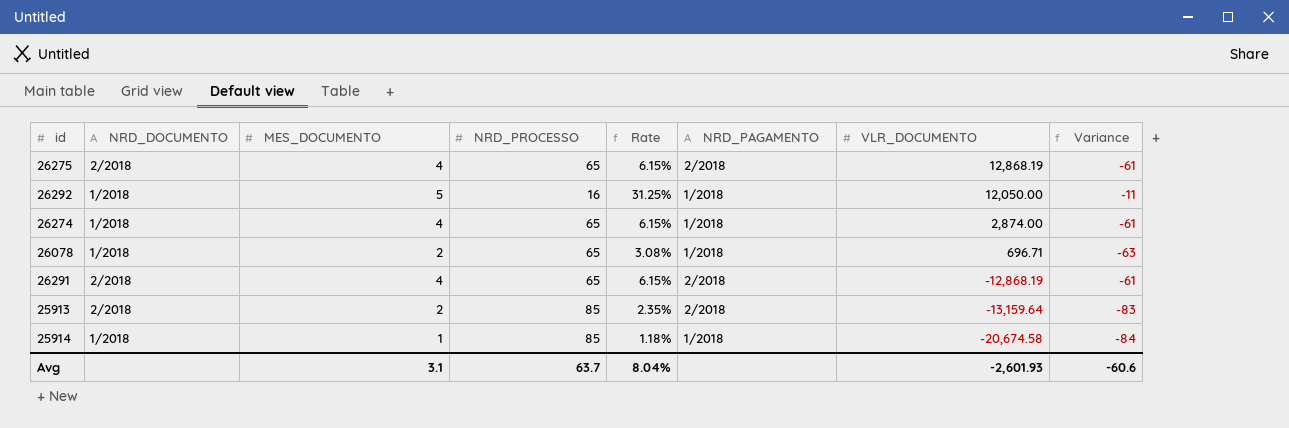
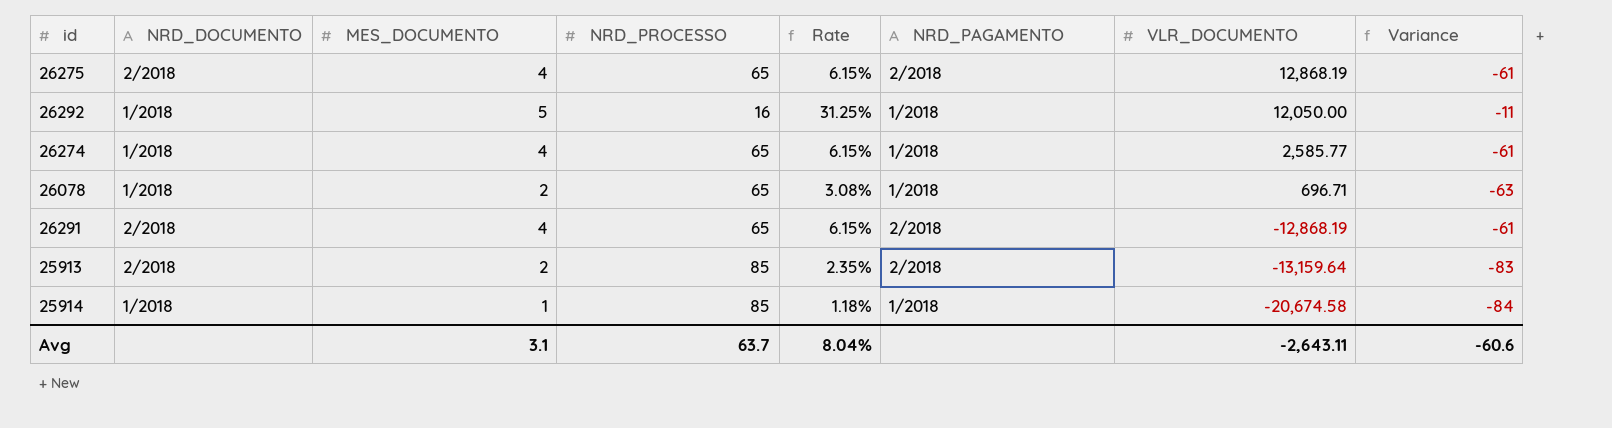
26274 | VLR_DOCUMENTO: 2,874.00 -> 2,585.77
Avg | VLR_DOCUMENTO: -2,601.93 -> -2,643.11

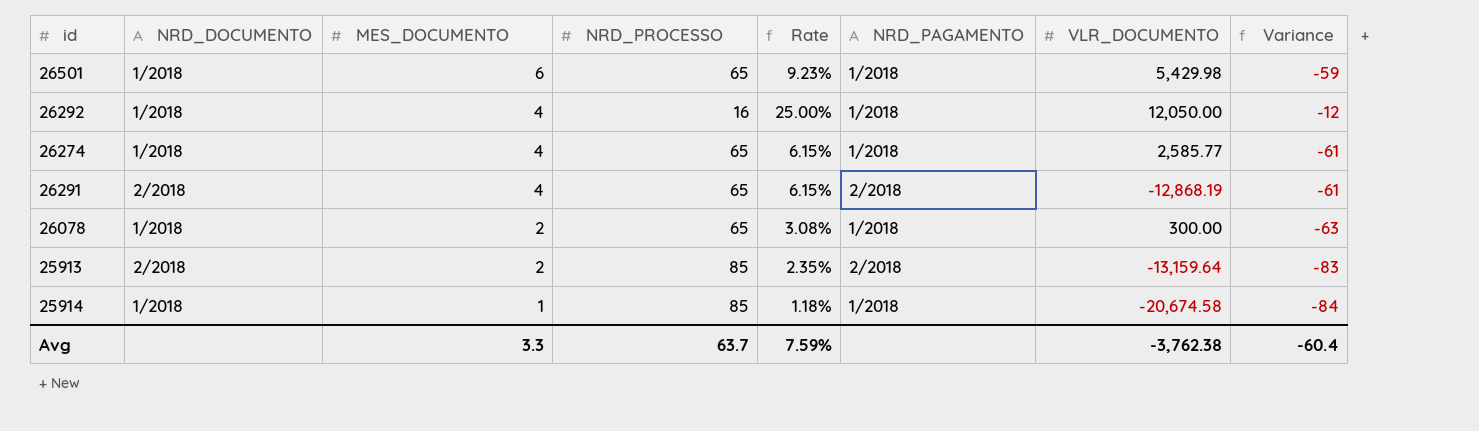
row order: VLR_DOCUMENTO descending -> MES_DOCUMENTO descending
row 26275: 2/2018 | 4 | 65 | 6.15% | 2/2018 | 12,868.19 | -61 -> none
row 26501: none -> 1/2018 | 6 | 65 | 9.23% | 1/2018 | 5,429.98 | -59
26292 | MES_DOCUMENTO: 5 -> 4
26292 | Rate: 31.25% -> 25.00%
26292 | Variance: -11 -> -12
26078 | VLR_DOCUMENTO: 696.71 -> 300.00
Avg | MES_DOCUMENTO: 3.1 -> 3.3
Avg | Rate: 8.04% -> 7.59%
Avg | VLR_DOCUMENTO: -2,643.11 -> -3,762.38
Avg | Variance: -60.6 -> -60.4

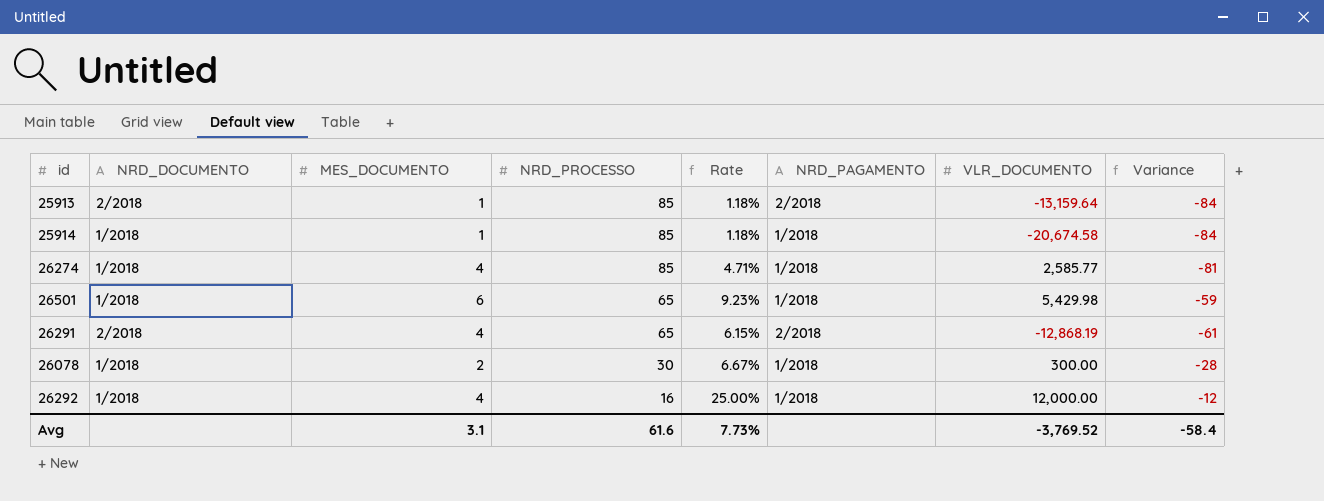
row order: MES_DOCUMENTO descending -> NRD_PROCESSO descending
25913 | MES_DOCUMENTO: 2 -> 1
25913 | Rate: 2.35% -> 1.18%
25913 | Variance: -83 -> -84
26274 | NRD_PROCESSO: 65 -> 85
26274 | Rate: 6.15% -> 4.71%
26274 | Variance: -61 -> -81
26078 | NRD_PROCESSO: 65 -> 30
26078 | Rate: 3.08% -> 6.67%
26078 | Variance: -63 -> -28
26292 | VLR_DOCUMENTO: 12,050.00 -> 12,000.00
Avg | MES_DOCUMENTO: 3.3 -> 3.1
Avg | NRD_PROCESSO: 63.7 -> 61.6
Avg | Rate: 7.59% -> 7.73%
Avg | VLR_DOCUMENTO: -3,762.38 -> -3,769.52
Avg | Variance: -60.4 -> -58.4

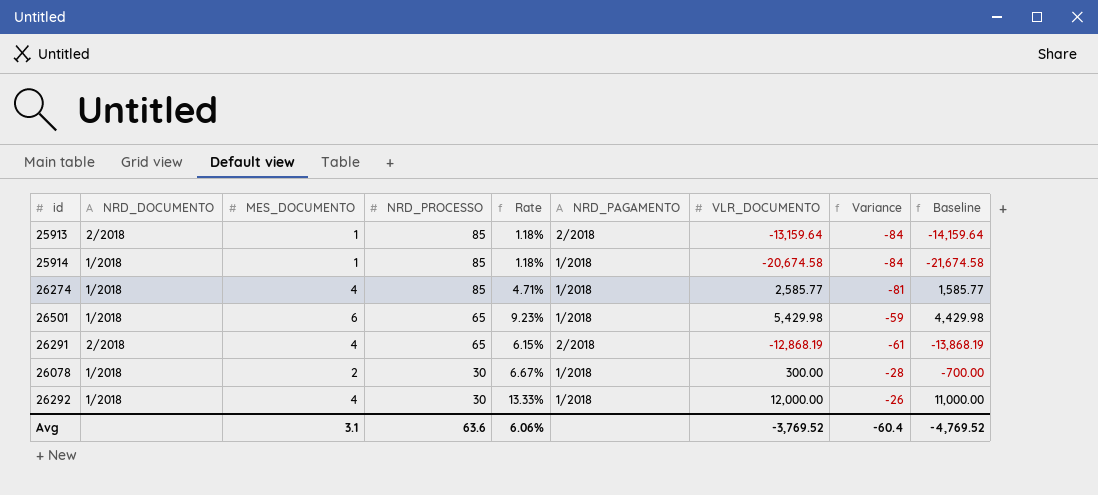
column Baseline | formula: none -> [VLR_DOCUMENTO] - 1000
26292 | NRD_PROCESSO: 16 -> 30
26292 | Rate: 25.00% -> 13.33%
26292 | Variance: -12 -> -26
Avg | NRD_PROCESSO: 61.6 -> 63.6
Avg | Rate: 7.73% -> 6.06%
Avg | Variance: -58.4 -> -60.4

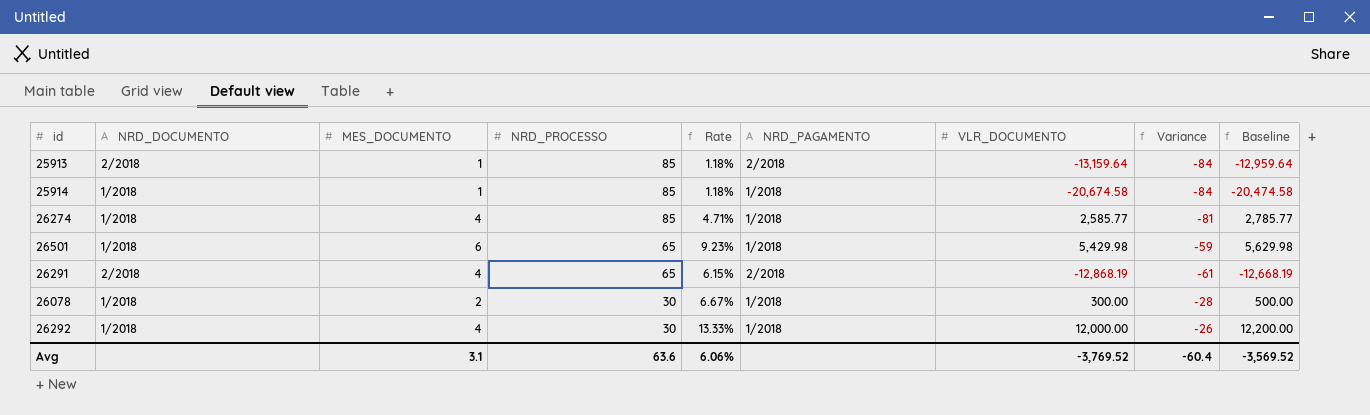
column Baseline | formula: [VLR_DOCUMENTO] - 1000 -> [VLR_DOCUMENTO] + 200
Avg | Baseline: -4,769.52 -> -3,569.52

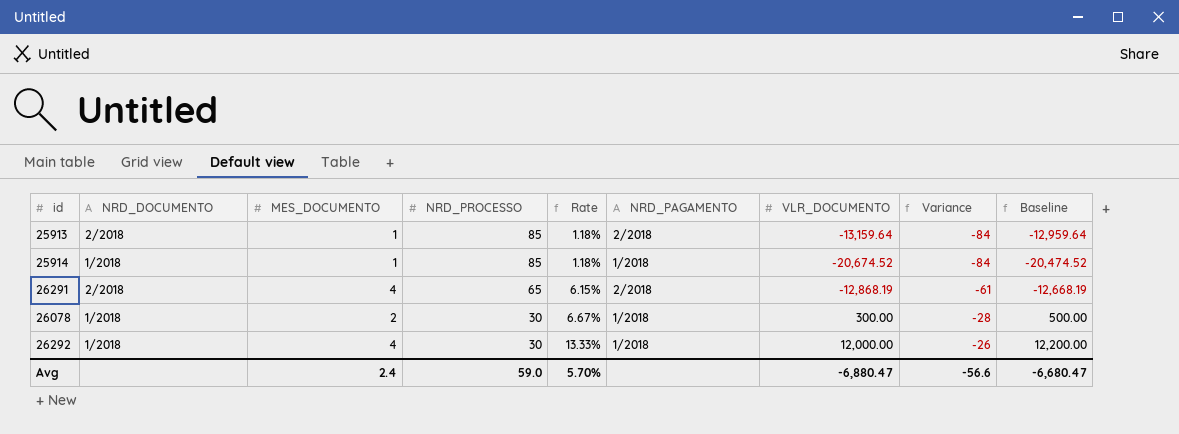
row 26274: 1/2018 | 4 | 85 | 4.71% | 1/2018 | 2,585.77 | -81 | 2,785.77 -> none
row 26501: 1/2018 | 6 | 65 | 9.23% | 1/2018 | 5,429.98 | -59 | 5,629.98 -> none
25914 | VLR_DOCUMENTO: -20,674.58 -> -20,674.52
25914 | Baseline: -20,474.58 -> -20,474.52
Avg | MES_DOCUMENTO: 3.1 -> 2.4
Avg | NRD_PROCESSO: 63.6 -> 59.0
Avg | Rate: 6.06% -> 5.70%
Avg | VLR_DOCUMENTO: -3,769.52 -> -6,880.47
Avg | Variance: -60.4 -> -56.6
Avg | Baseline: -3,569.52 -> -6,680.47

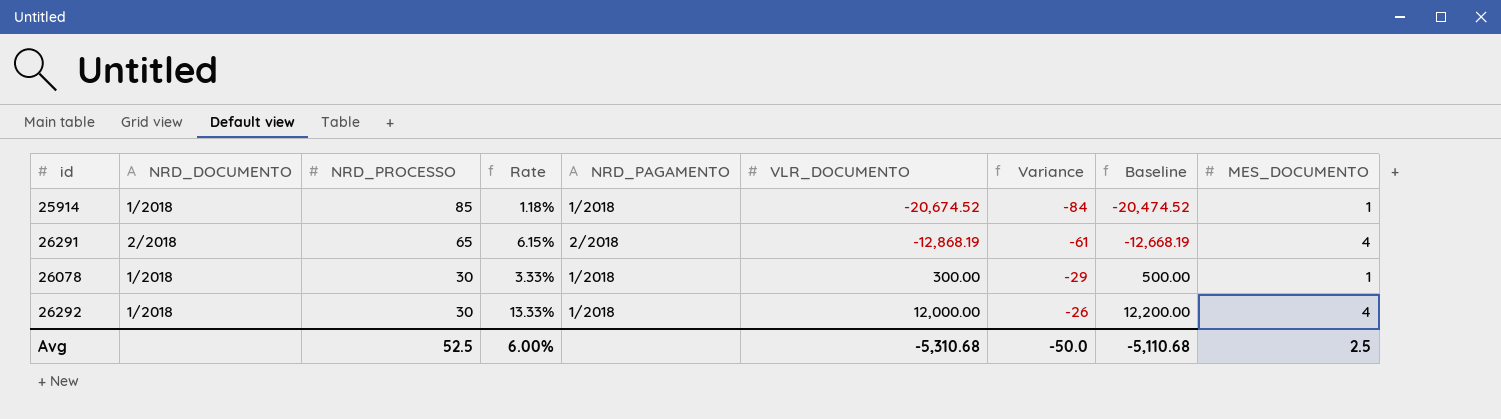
column MES_DOCUMENTO | position: 3 -> 9
row 25913: 2/2018 | 1 | 85 | 1.18% | 2/2018 | -13,159.64 | -84 | -12,959.64 -> none
26078 | Rate: 6.67% -> 3.33%
26078 | Variance: -28 -> -29
26078 | MES_DOCUMENTO: 2 -> 1
Avg | NRD_PROCESSO: 59.0 -> 52.5
Avg | Rate: 5.70% -> 6.00%
Avg | VLR_DOCUMENTO: -6,880.47 -> -5,310.68
Avg | Variance: -56.6 -> -50.0
Avg | Baseline: -6,680.47 -> -5,110.68
Avg | MES_DOCUMENTO: 2.4 -> 2.5

